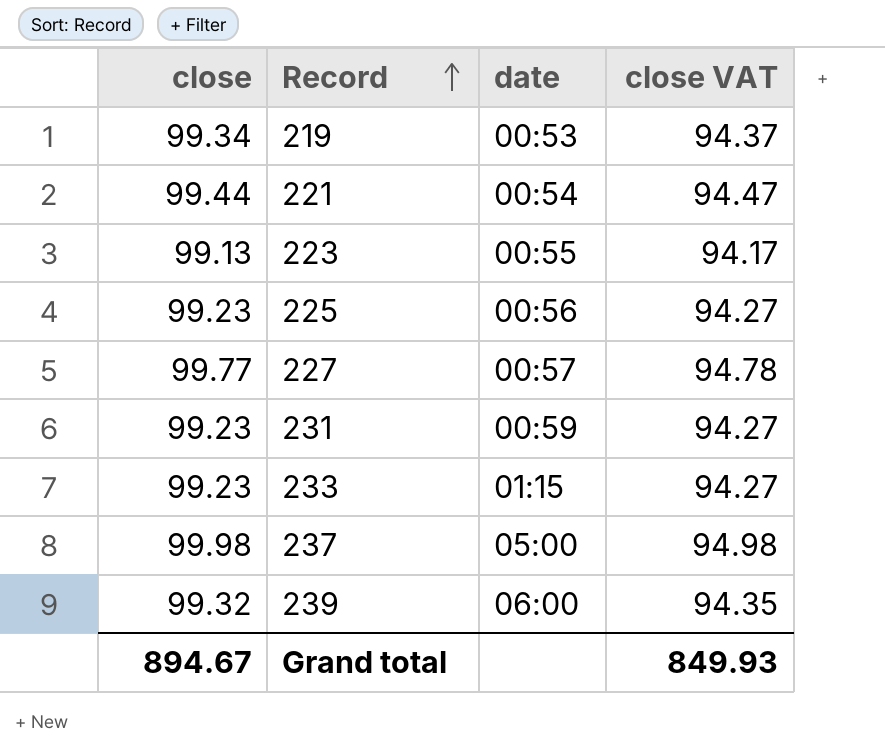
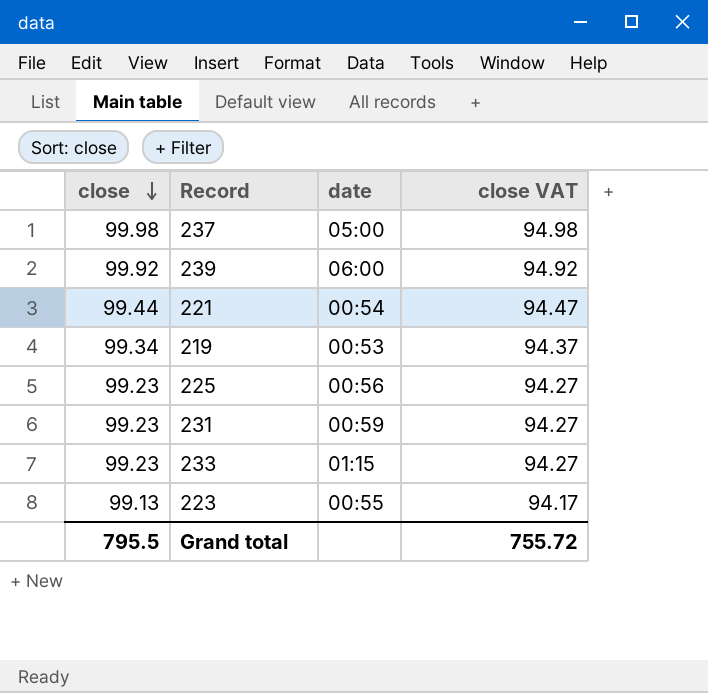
row order: Record ascending -> close descending
row 227: 99.77 | 00:57 | 94.78 -> none
239 | close: 99.32 -> 99.92
239 | close VAT: 94.35 -> 94.92
Grand total | close: 894.67 -> 795.5
Grand total | close VAT: 849.93 -> 755.72

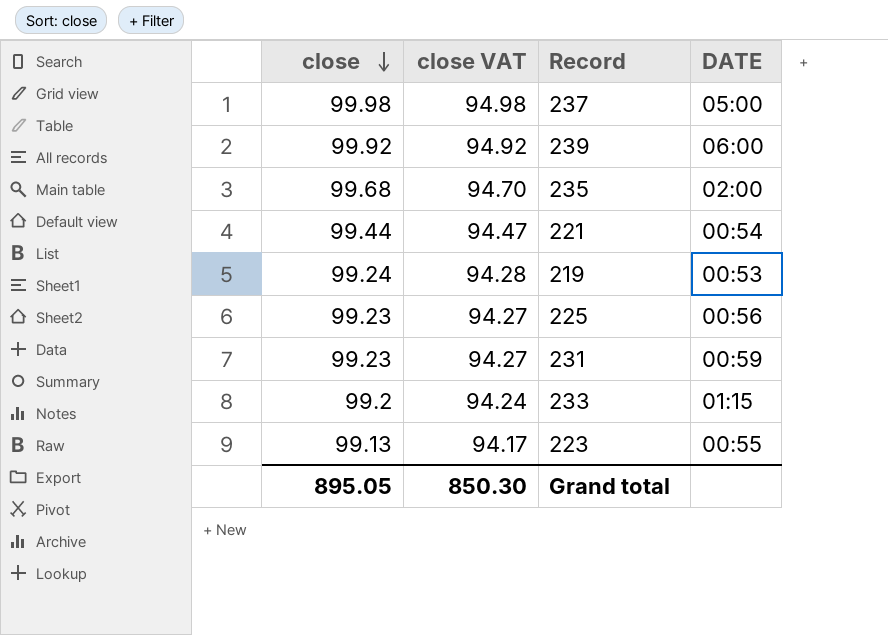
column close VAT | position: 4 -> 2
column name: date -> DATE
row 235: none -> 99.68 | 94.70 | 02:00
219 | close: 99.34 -> 99.24
219 | close VAT: 94.37 -> 94.28
233 | close: 99.23 -> 99.2
233 | close VAT: 94.27 -> 94.24
Grand total | close: 795.5 -> 895.05
Grand total | close VAT: 755.72 -> 850.30

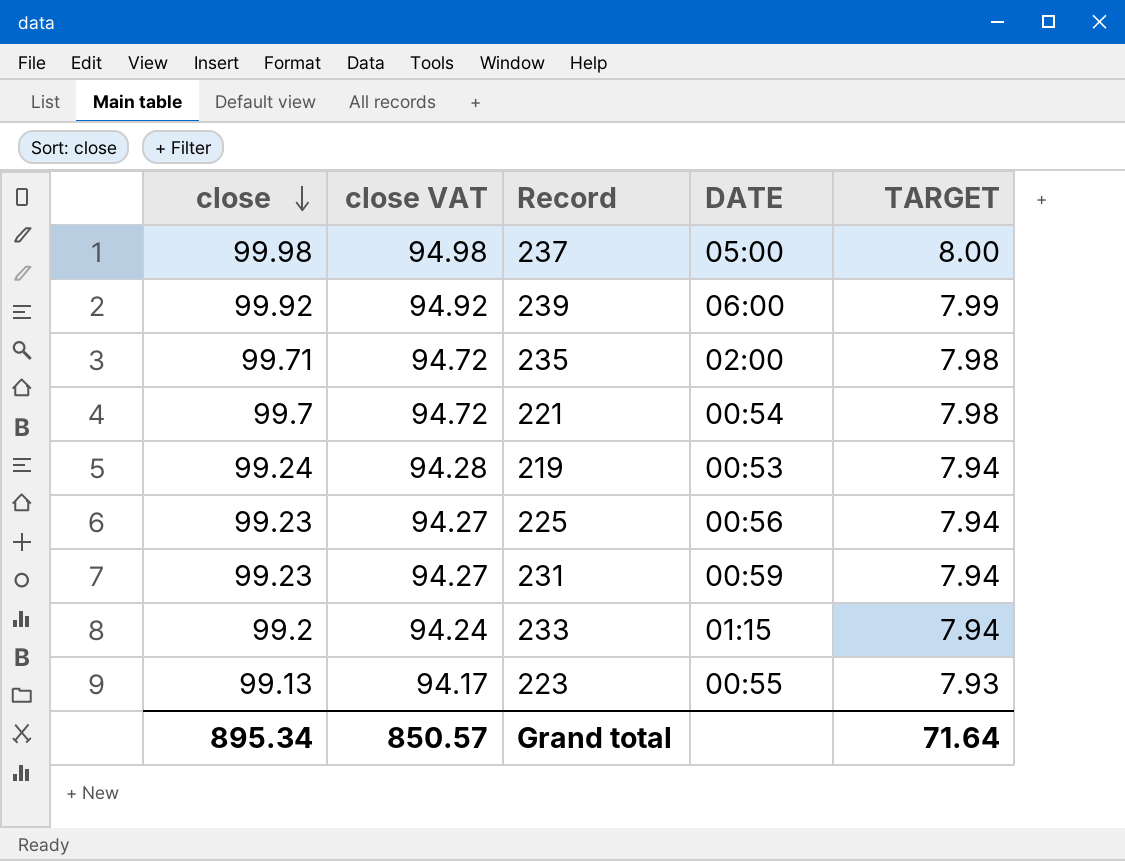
column TARGET | formula: none -> [close] * 0.08
235 | close: 99.68 -> 99.71
235 | close VAT: 94.70 -> 94.72
221 | close: 99.44 -> 99.7
221 | close VAT: 94.47 -> 94.72
Grand total | close: 895.05 -> 895.34
Grand total | close VAT: 850.30 -> 850.57

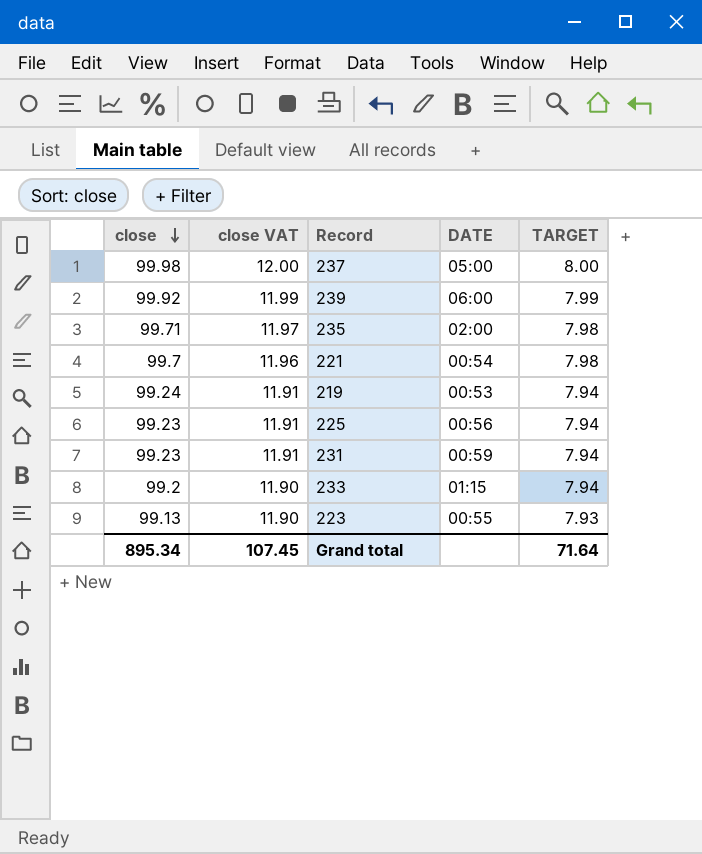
column close VAT | formula: [close] * 0.95 -> [close] * 0.12
Grand total | close VAT: 850.57 -> 107.45

